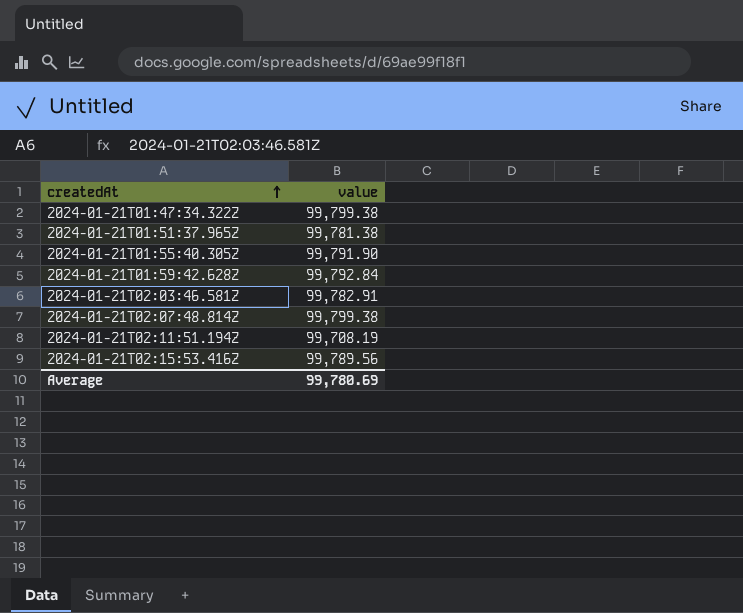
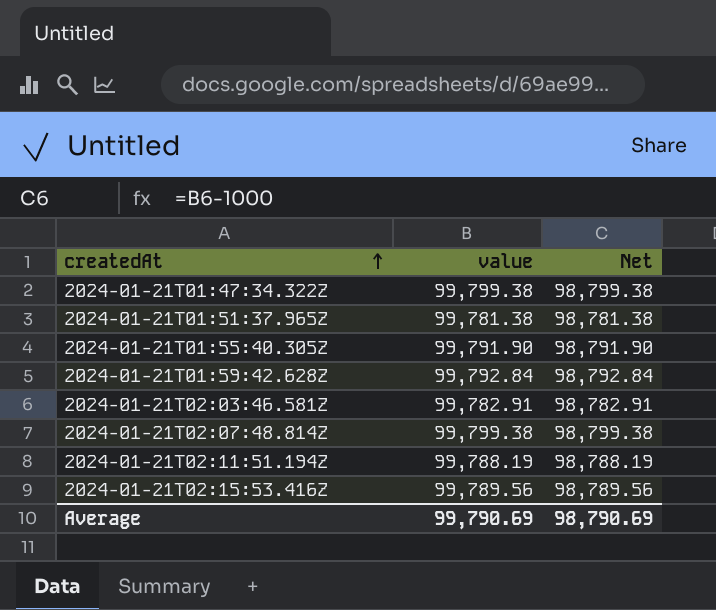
column Net | formula: none -> [value] - 1000
2024-01-21T02:11:51.194Z | value: 99,708.19 -> 99,788.19
Average | value: 99,780.69 -> 99,790.69

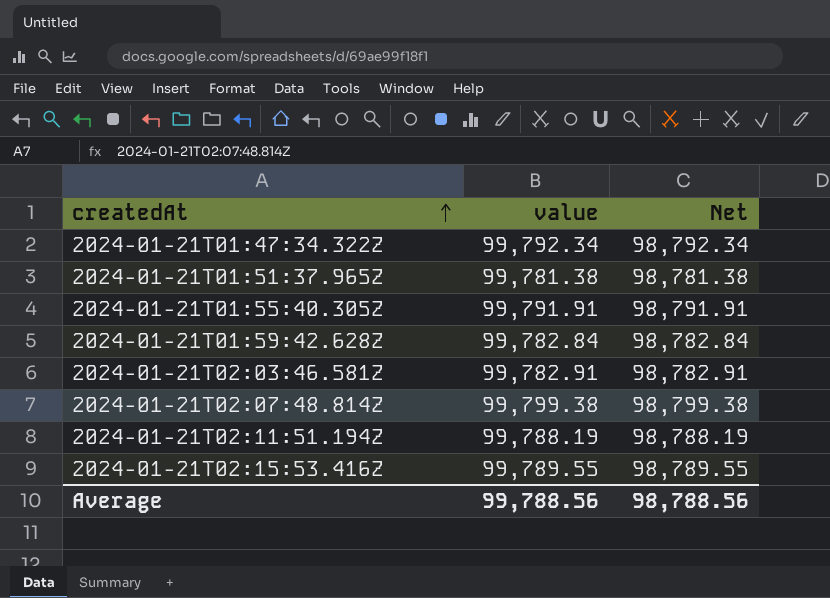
2024-01-21T01:47:34.322Z | value: 99,799.38 -> 99,792.34
2024-01-21T01:47:34.322Z | Net: 98,799.38 -> 98,792.34
2024-01-21T01:55:40.305Z | value: 99,791.90 -> 99,791.91
2024-01-21T01:55:40.305Z | Net: 98,791.90 -> 98,791.91
2024-01-21T01:59:42.628Z | value: 99,792.84 -> 99,782.84
2024-01-21T01:59:42.628Z | Net: 98,792.84 -> 98,782.84
2024-01-21T02:15:53.416Z | value: 99,789.56 -> 99,789.55
2024-01-21T02:15:53.416Z | Net: 98,789.56 -> 98,789.55
Average | value: 99,790.69 -> 99,788.56
Average | Net: 98,790.69 -> 98,788.56

